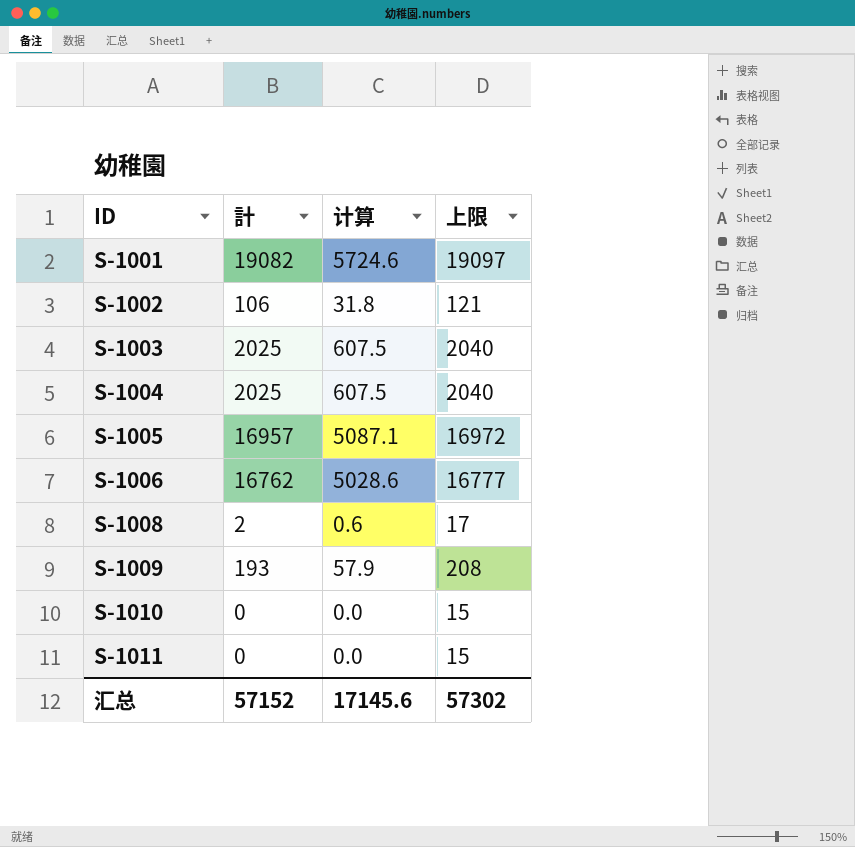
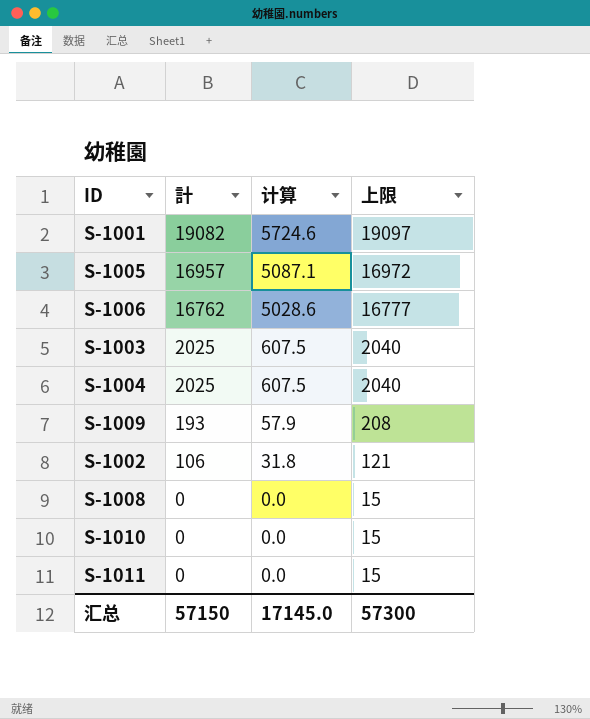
row order: ID ascending -> 計 descending
S-1008 | 計: 2 -> 0
S-1008 | 计算: 0.6 -> 0.0
S-1008 | 上限: 17 -> 15
汇总 | 計: 57152 -> 57150
汇总 | 计算: 17145.6 -> 17145.0
汇总 | 上限: 57302 -> 57300

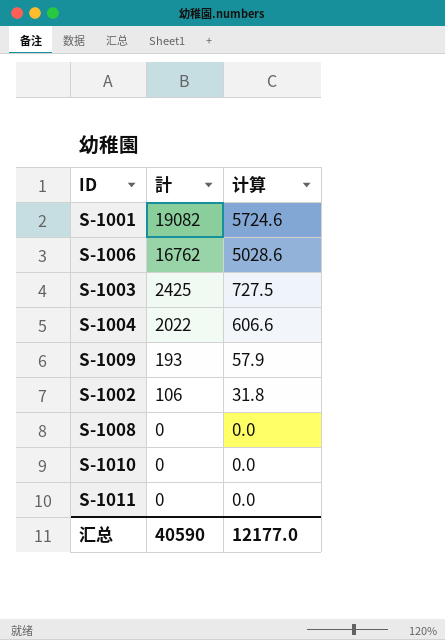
column 上限 | formula: [計] + 15 -> none
row S-1005: 16957 | 5087.1 | 16972 -> none
S-1003 | 計: 2025 -> 2425
S-1003 | 计算: 607.5 -> 727.5
S-1004 | 計: 2025 -> 2022
S-1004 | 计算: 607.5 -> 606.6
汇总 | 計: 57150 -> 40590
汇总 | 计算: 17145.0 -> 12177.0

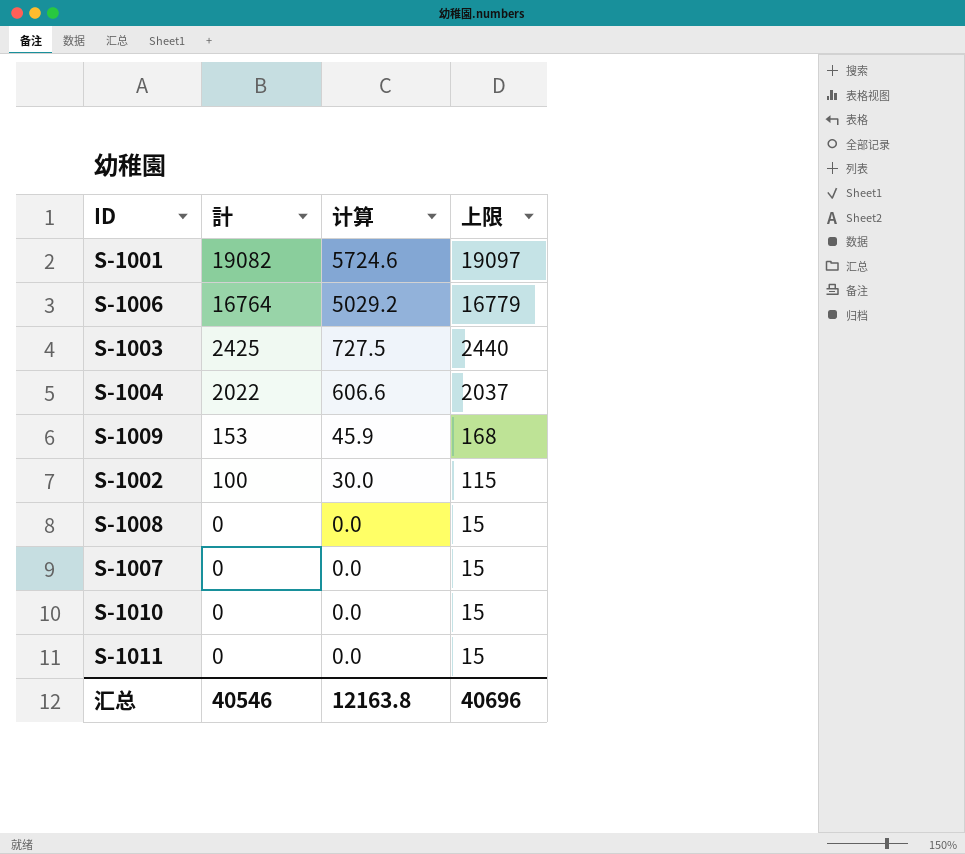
column 上限 | formula: none -> [計] + 15
S-1006 | 計: 16762 -> 16764
S-1006 | 计算: 5028.6 -> 5029.2
S-1009 | 計: 193 -> 153
S-1009 | 计算: 57.9 -> 45.9
S-1002 | 計: 106 -> 100
S-1002 | 计算: 31.8 -> 30.0
row S-1007: none -> 0 | 0.0 | 15
汇总 | 計: 40590 -> 40546
汇总 | 计算: 12177.0 -> 12163.8

